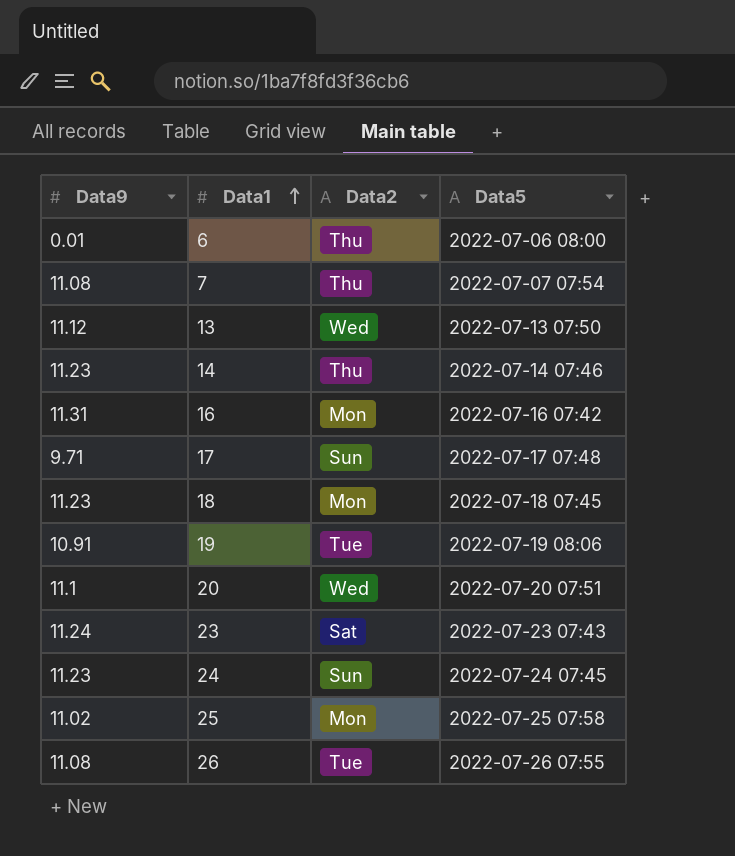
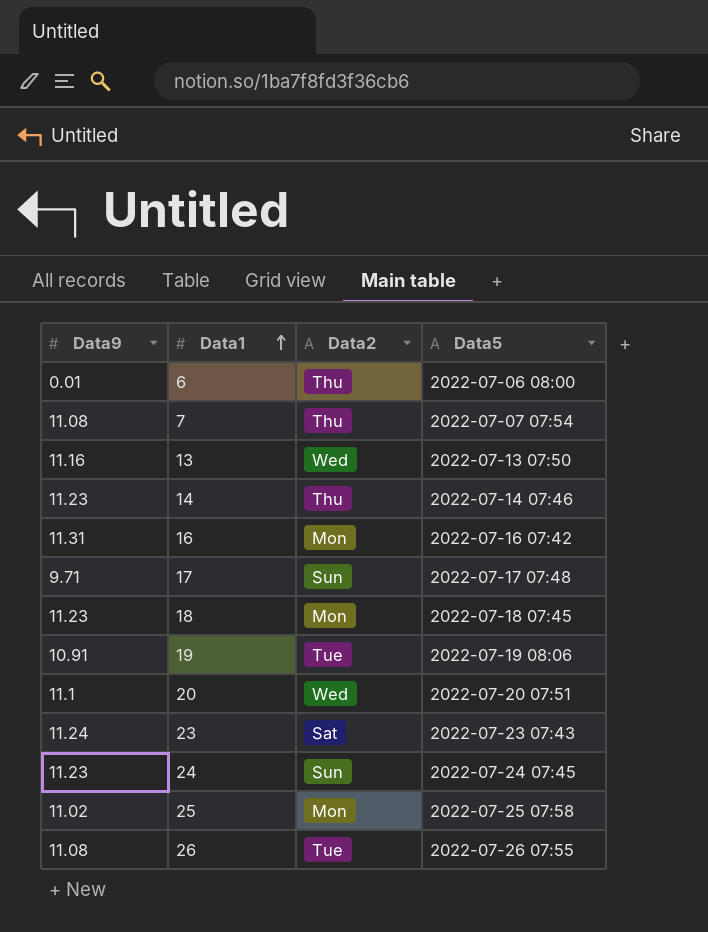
13 | Data9: 11.12 -> 11.16

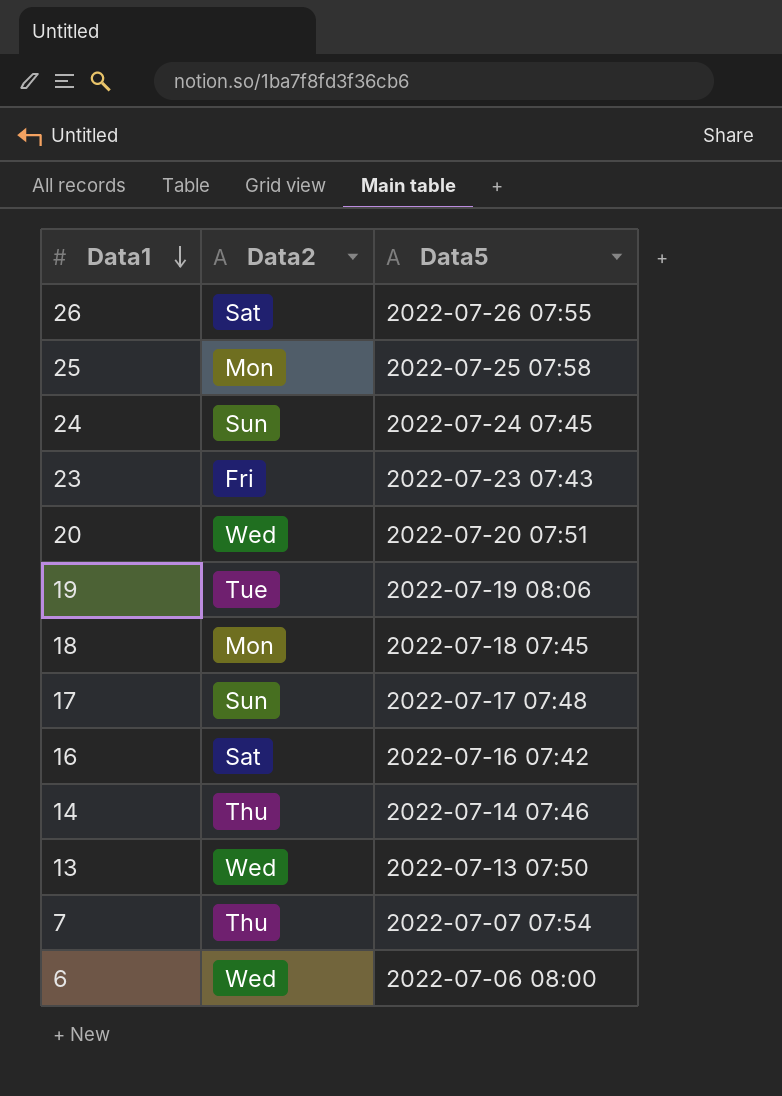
row order: Data1 ascending -> Data1 descending
column Data9 | position: 1 -> none
26 | Data2: Tue -> Sat
23 | Data2: Sat -> Fri
16 | Data2: Mon -> Sat
6 | Data2: Thu -> Wed

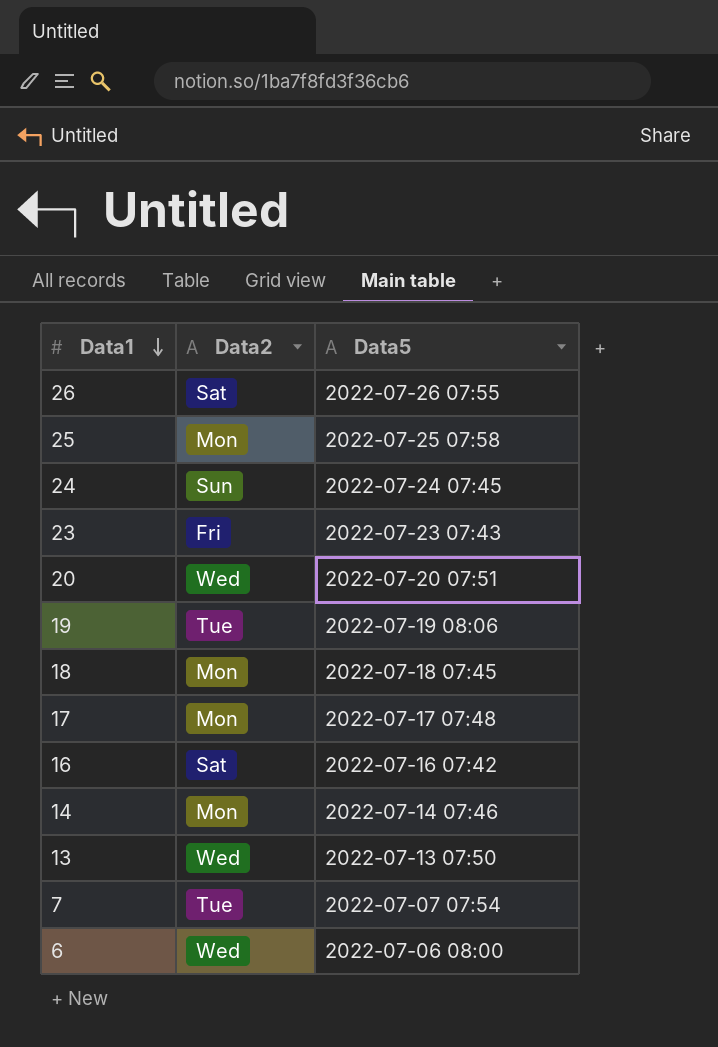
17 | Data2: Sun -> Mon
14 | Data2: Thu -> Mon
7 | Data2: Thu -> Tue

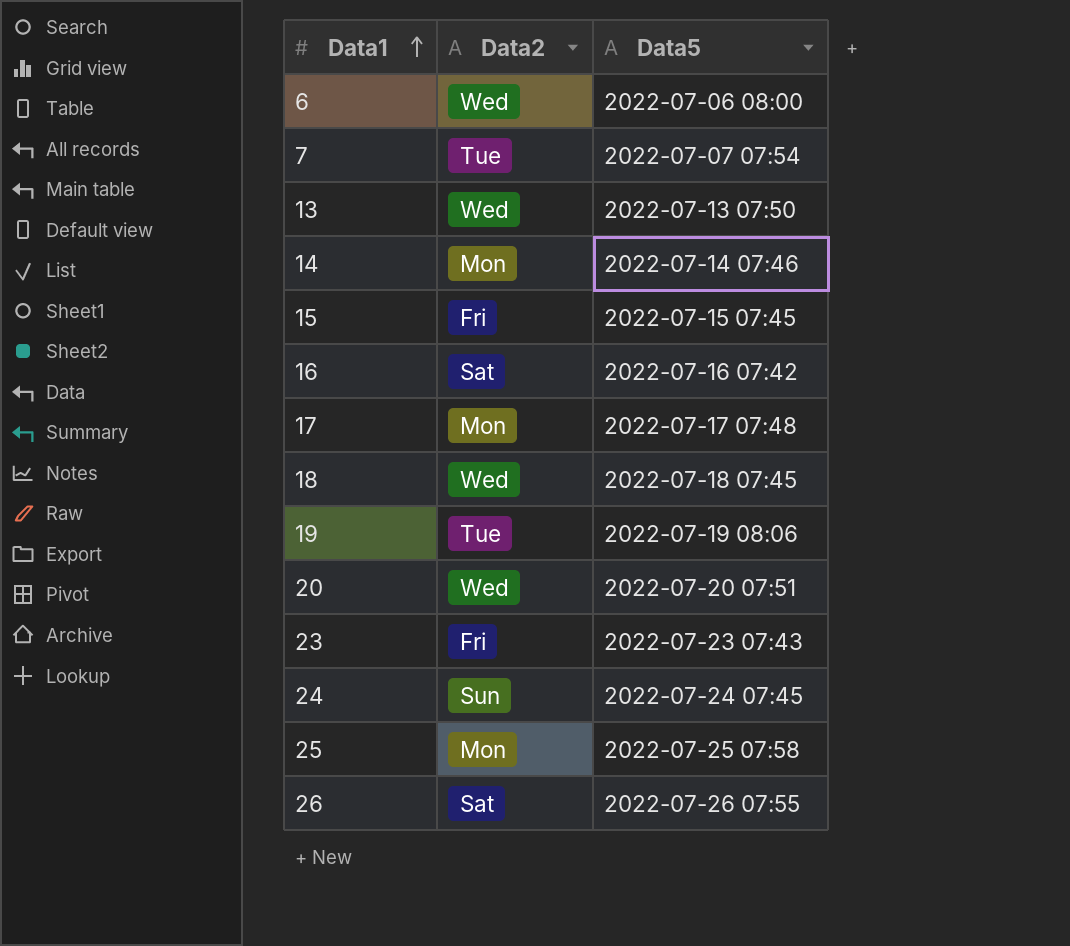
row order: Data1 descending -> Data1 ascending
row 15: none -> Fri | 2022-07-15 07:45
18 | Data2: Mon -> Wed

